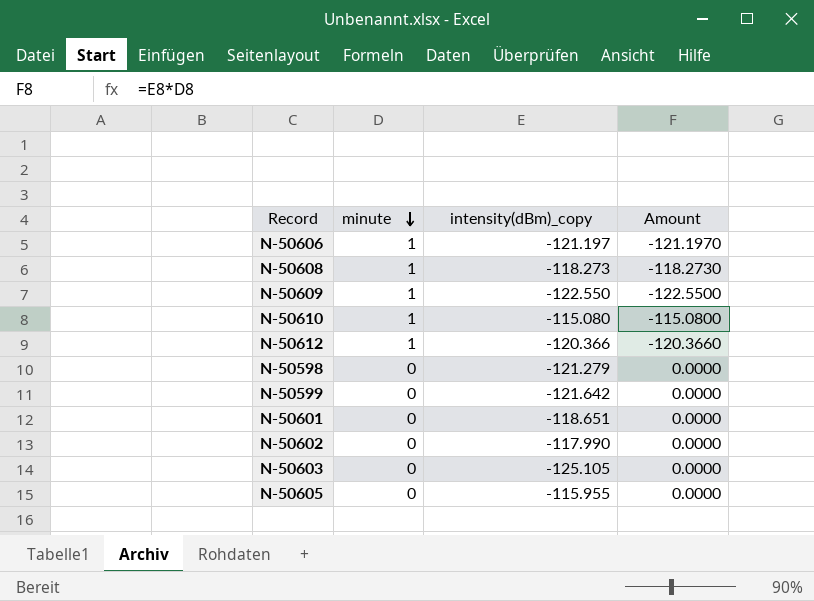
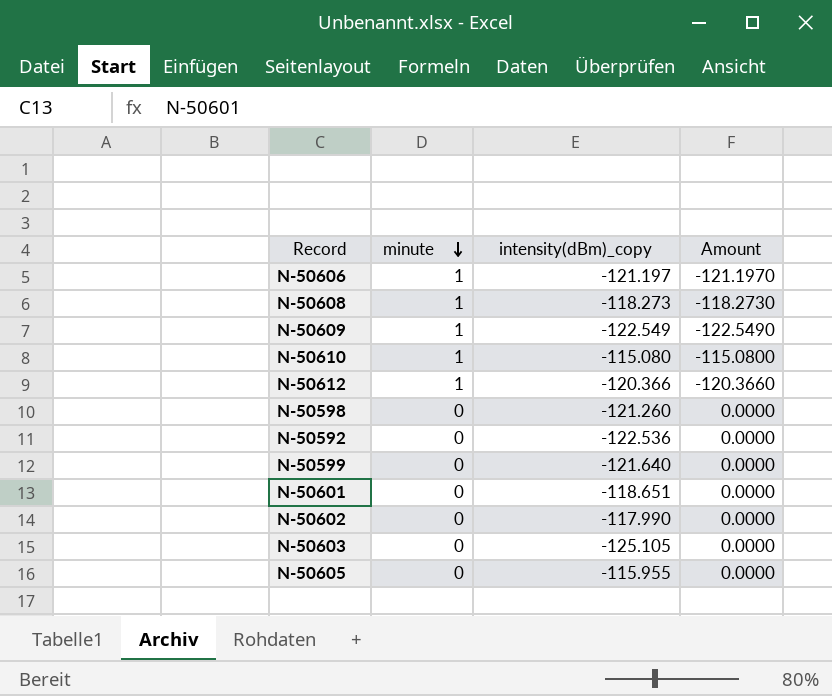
N-50609 | intensity(dBm)_copy: -122.550 -> -122.549
N-50609 | Amount: -122.5500 -> -122.5490
N-50598 | intensity(dBm)_copy: -121.279 -> -121.260
row N-50592: none -> 0 | -122.536 | 0.0000
N-50599 | intensity(dBm)_copy: -121.642 -> -121.640

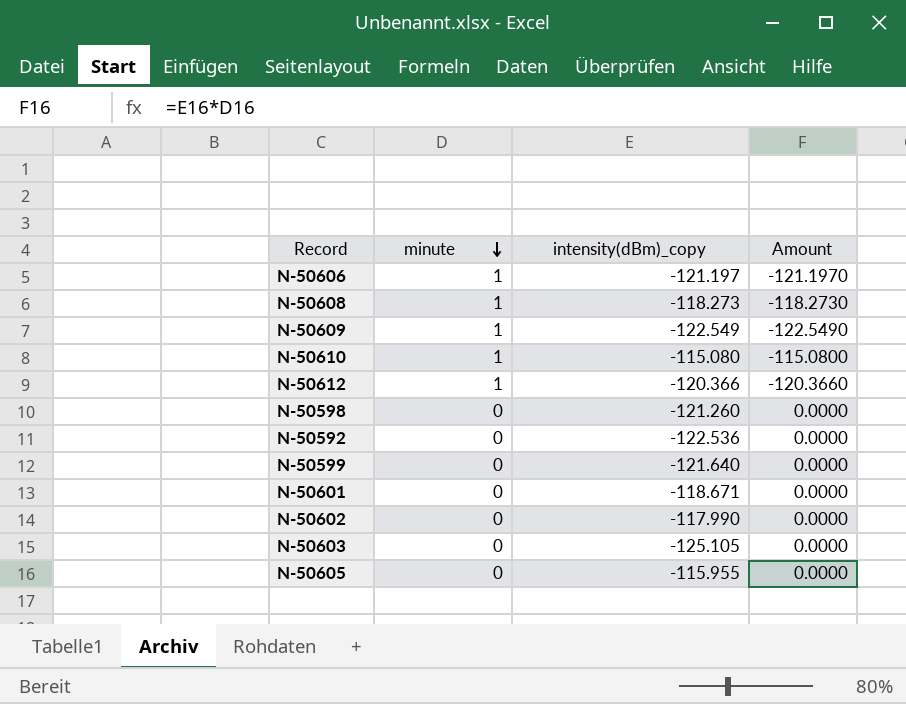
N-50601 | intensity(dBm)_copy: -118.651 -> -118.671

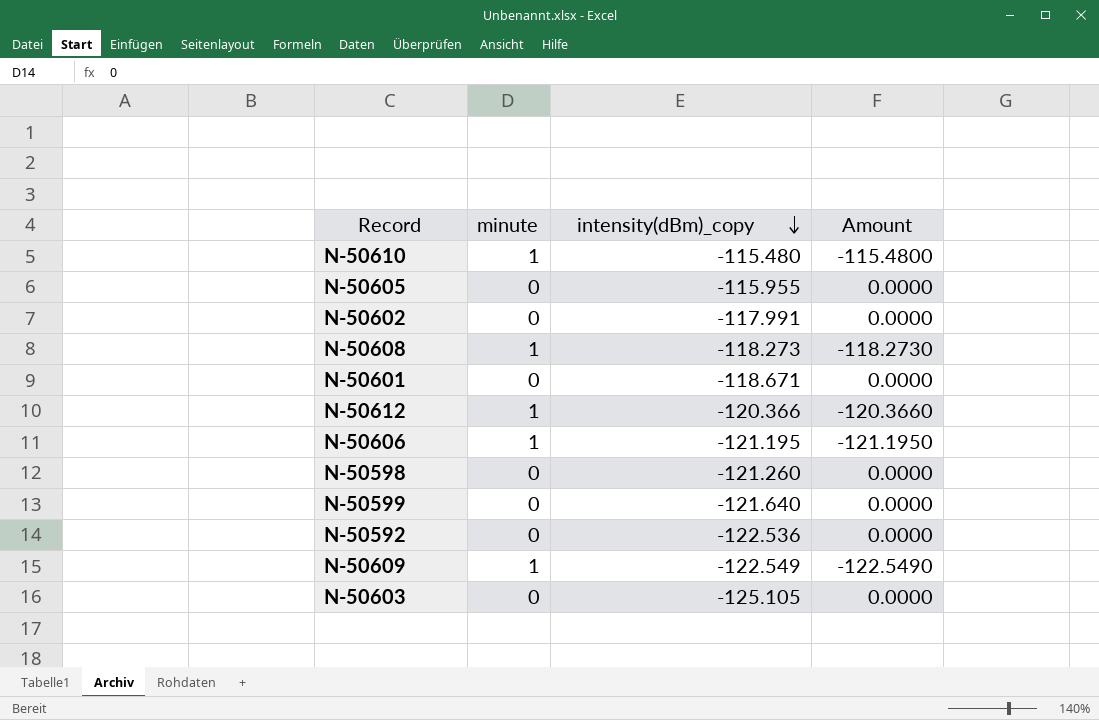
row order: minute descending -> intensity(dBm)_copy descending
N-50610 | intensity(dBm)_copy: -115.080 -> -115.480
N-50610 | Amount: -115.0800 -> -115.4800
N-50602 | intensity(dBm)_copy: -117.990 -> -117.991
N-50606 | intensity(dBm)_copy: -121.197 -> -121.195
N-50606 | Amount: -121.1970 -> -121.1950

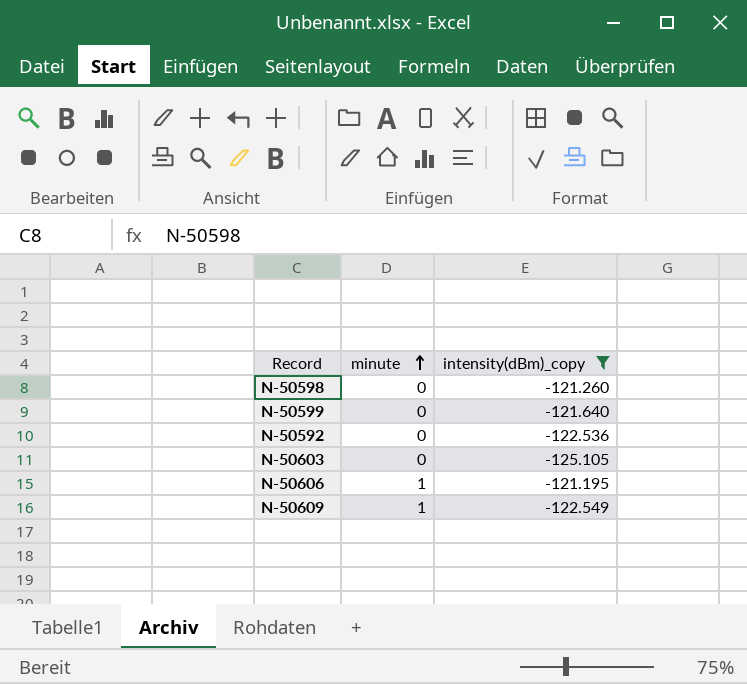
filter: none -> intensity(dBm)_copy <= -121.195
row order: intensity(dBm)_copy descending -> minute ascending
column Amount | formula: [minute] * [intensity(dBm)_copy] -> none

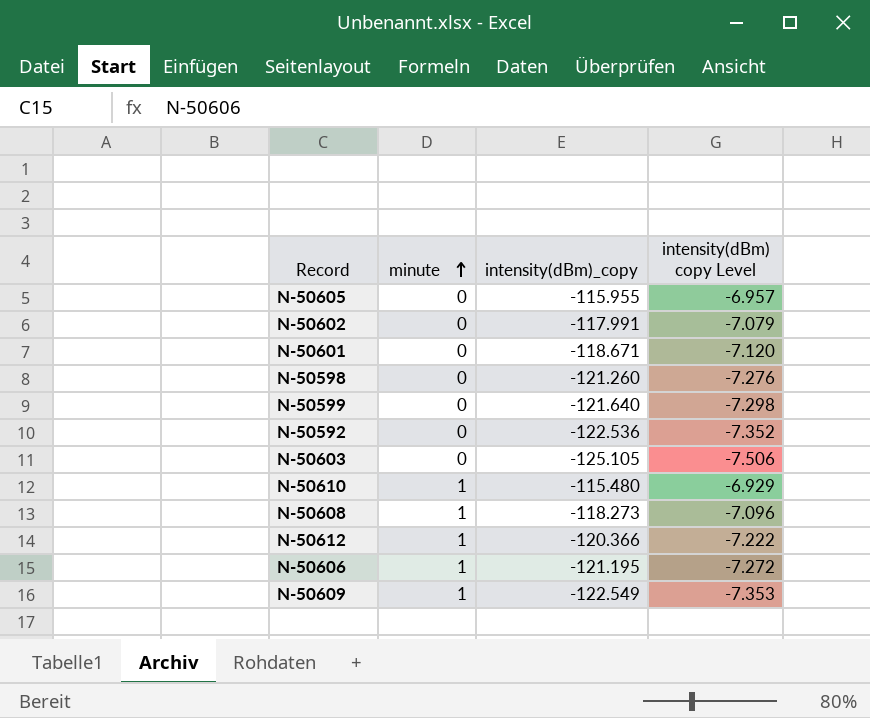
filter: intensity(dBm)_copy <= -121.195 -> none
column intensity(dBm) copy Level | formula: none -> [intensity(dBm)_copy] * 0.06

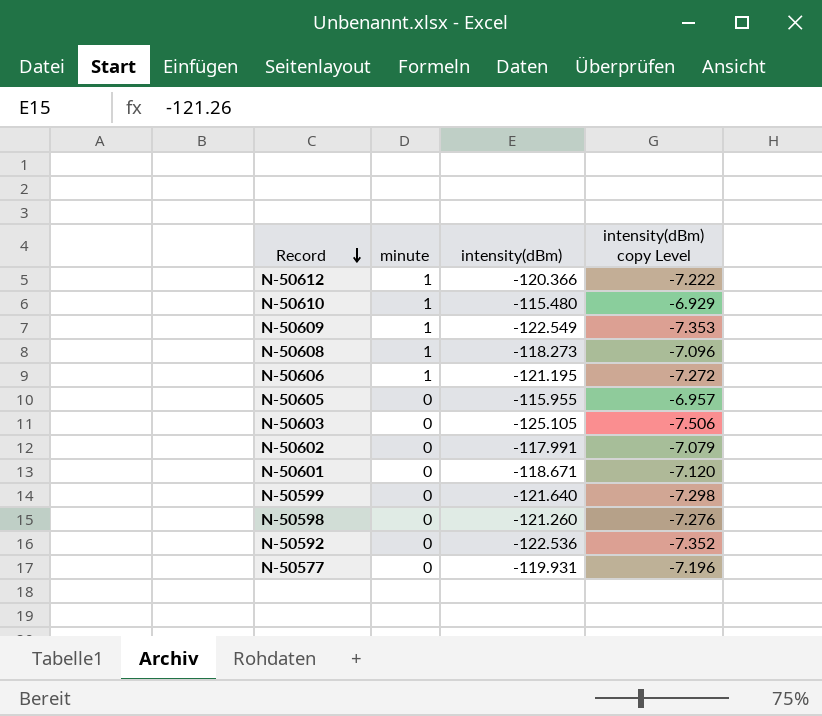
row order: minute ascending -> Record descending
column name: intensity(dBm)_copy -> intensity(dBm)
row N-50577: none -> 0 | -119.931 | -7.196

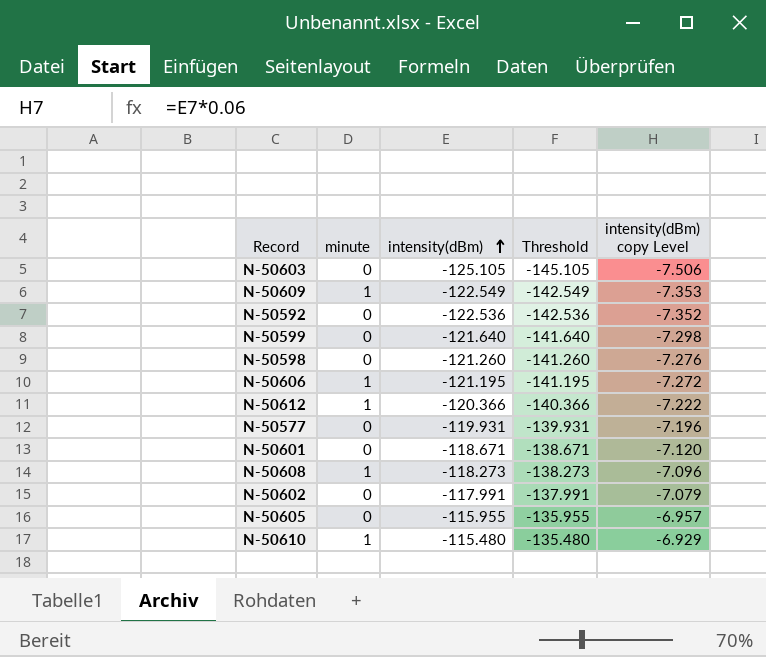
row order: Record descending -> intensity(dBm) ascending
column Threshold | formula: none -> [intensity(dBm)] - 20

